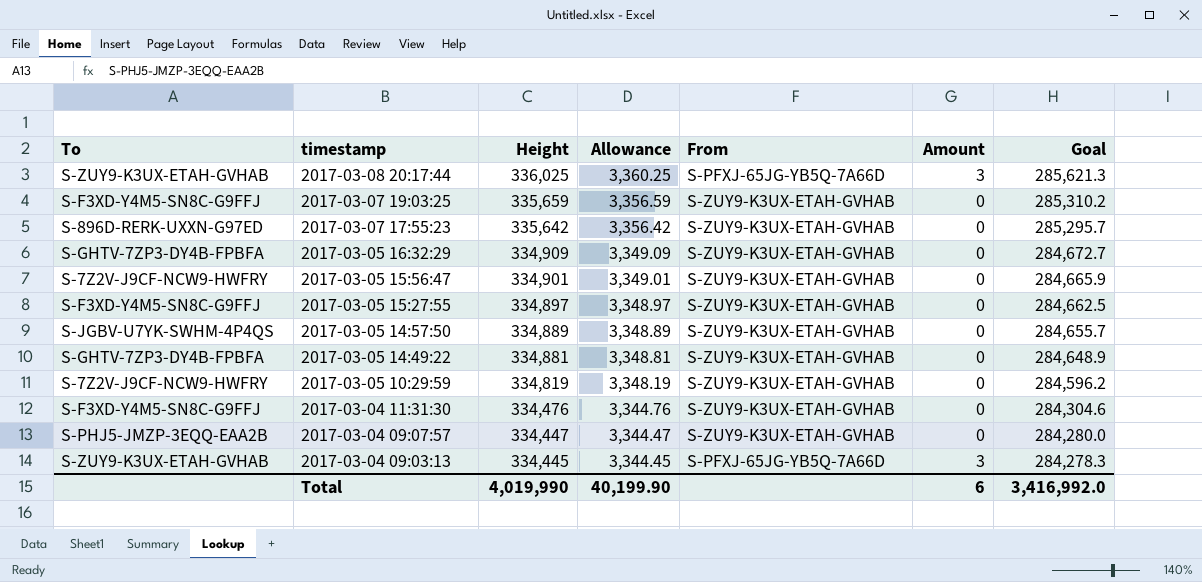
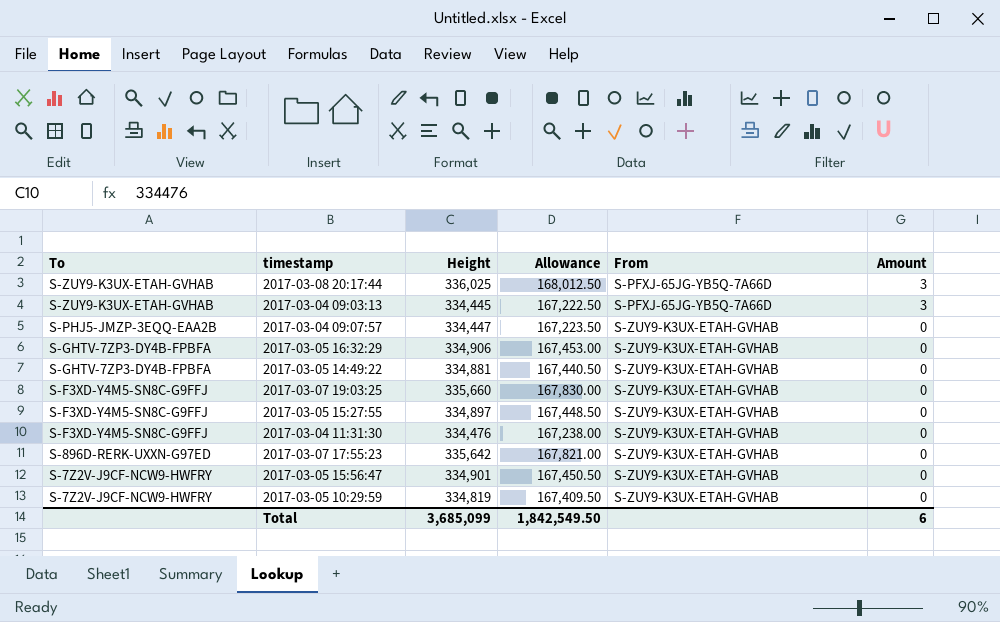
row order: timestamp descending -> To descending
column Goal | formula: [Height] * 0.85 -> none
column Allowance | formula: [Height] * 0.01 -> [Height] * 0.5
row 2017-03-05 14:57:50: S-JGBV-U7YK-SWHM-4P4QS | 334,889 | 3,348.89 | S-ZUY9-K3UX-ETAH-GVHAB | 0 | 284,655.7 -> none
2017-03-05 16:32:29 | Height: 334,909 -> 334,906
2017-03-07 19:03:25 | Height: 335,659 -> 335,660
Total | Height: 4,019,990 -> 3,685,099
Total | Allowance: 40,199.90 -> 1,842,549.50

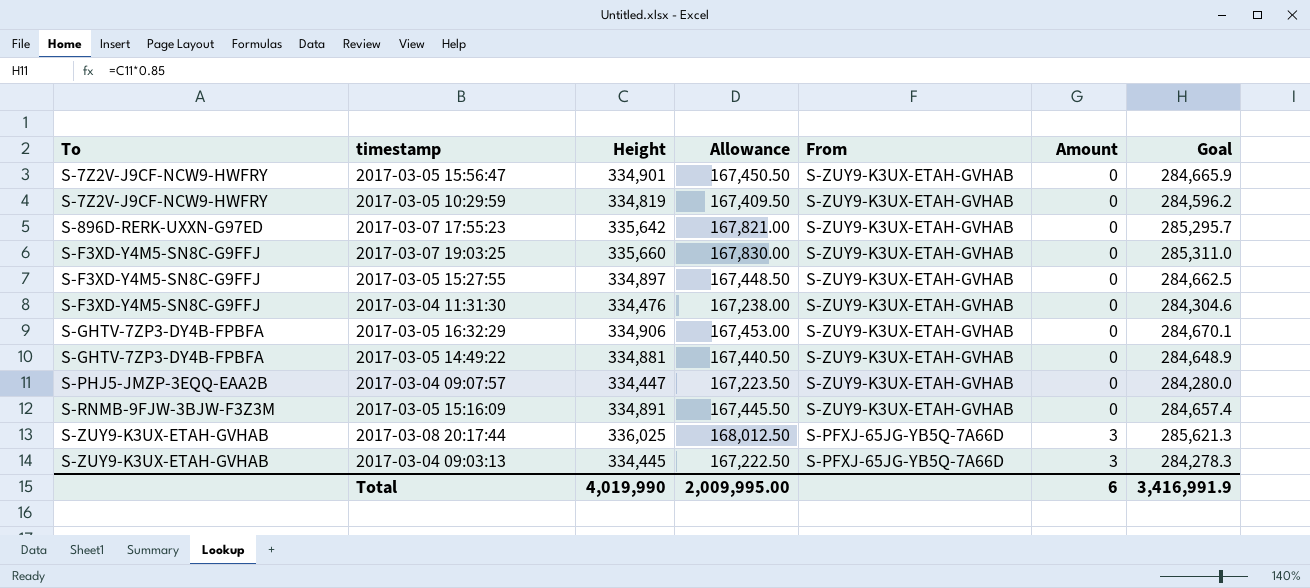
row order: To descending -> To ascending
column Goal | formula: none -> [Height] * 0.85
row 2017-03-05 15:16:09: none -> S-RNMB-9FJW-3BJW-F3Z3M | 334,891 | 167,445.50 | S-ZUY9-K3UX-ETAH-GVHAB | 0 | 284,657.4
Total | Height: 3,685,099 -> 4,019,990
Total | Allowance: 1,842,549.50 -> 2,009,995.00

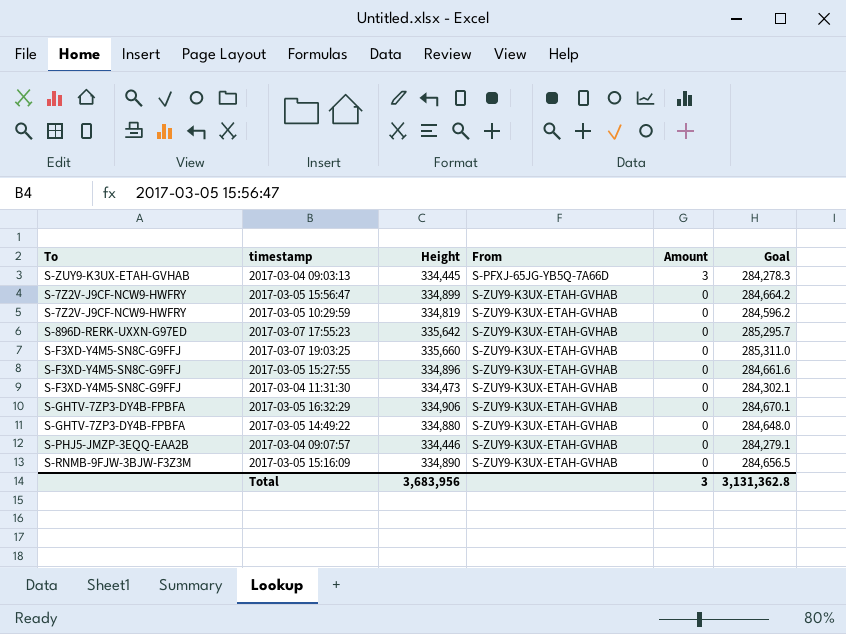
row order: To ascending -> From ascending
column Allowance | formula: [Height] * 0.5 -> none
row 2017-03-08 20:17:44: S-ZUY9-K3UX-ETAH-GVHAB | 336,025 | 168,012.50 | S-PFXJ-65JG-YB5Q-7A66D | 3 | 285,621.3 -> none
2017-03-05 15:56:47 | Height: 334,901 -> 334,899
2017-03-05 15:56:47 | Goal: 284,665.9 -> 284,664.2
2017-03-05 15:27:55 | Height: 334,897 -> 334,896
2017-03-05 15:27:55 | Goal: 284,662.5 -> 284,661.6
2017-03-04 11:31:30 | Height: 334,476 -> 334,473
2017-03-04 11:31:30 | Goal: 284,304.6 -> 284,302.1
2017-03-05 14:49:22 | Height: 334,881 -> 334,880
2017-03-05 14:49:22 | Goal: 284,648.9 -> 284,648.0
2017-03-04 09:07:57 | Height: 334,447 -> 334,446
2017-03-04 09:07:57 | Goal: 284,280.0 -> 284,279.1
2017-03-05 15:16:09 | Height: 334,891 -> 334,890
2017-03-05 15:16:09 | Goal: 284,657.4 -> 284,656.5
Total | Height: 4,019,990 -> 3,683,956
Total | Amount: 6 -> 3
Total | Goal: 3,416,991.9 -> 3,131,362.8

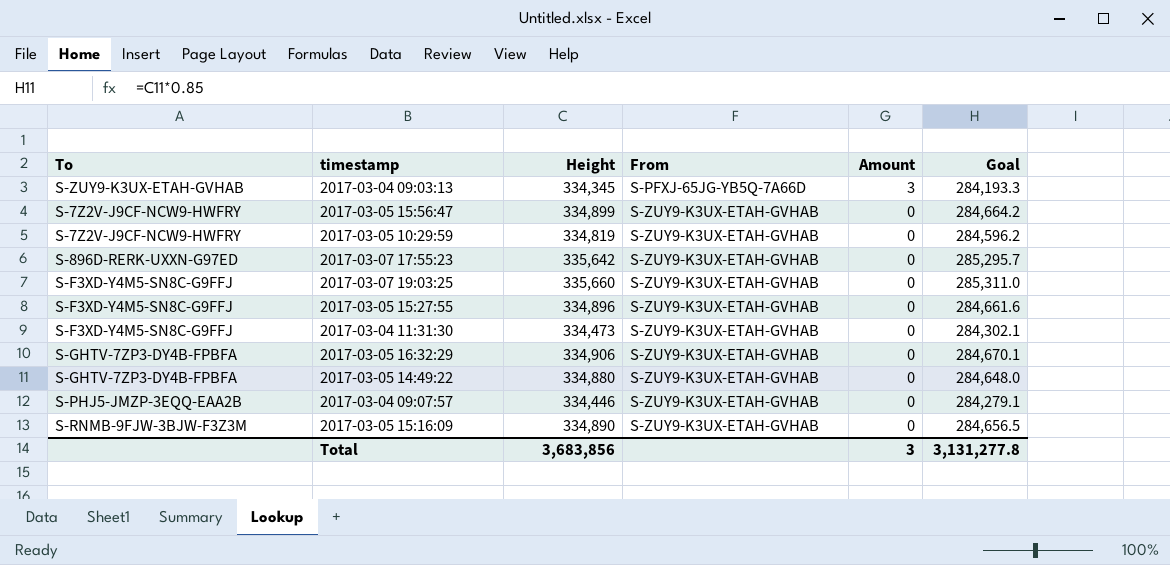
2017-03-04 09:03:13 | Height: 334,445 -> 334,345
2017-03-04 09:03:13 | Goal: 284,278.3 -> 284,193.3
Total | Height: 3,683,956 -> 3,683,856
Total | Goal: 3,131,362.8 -> 3,131,277.8

